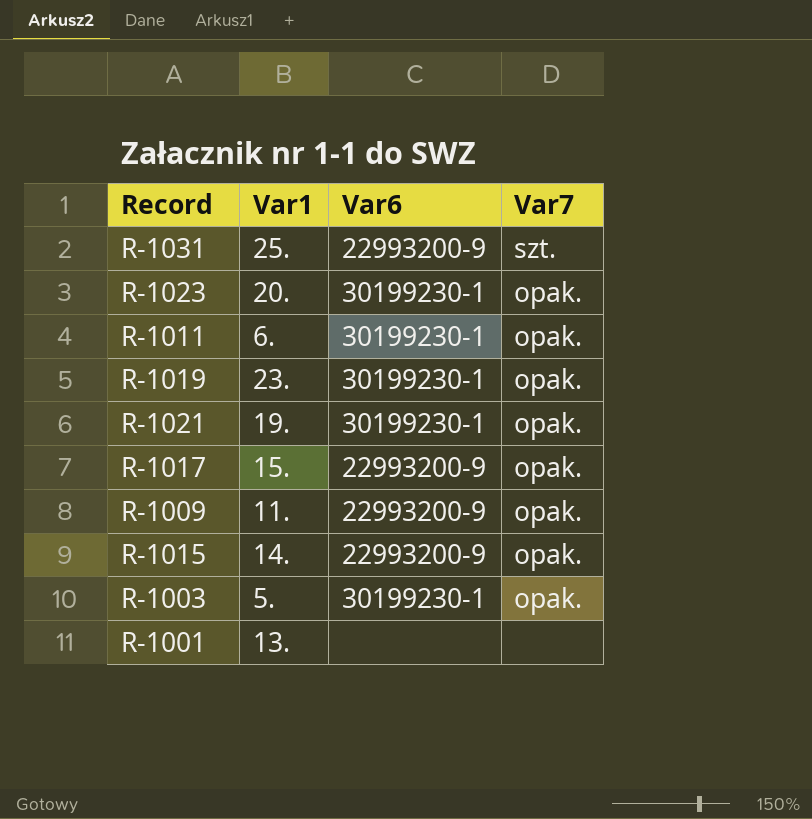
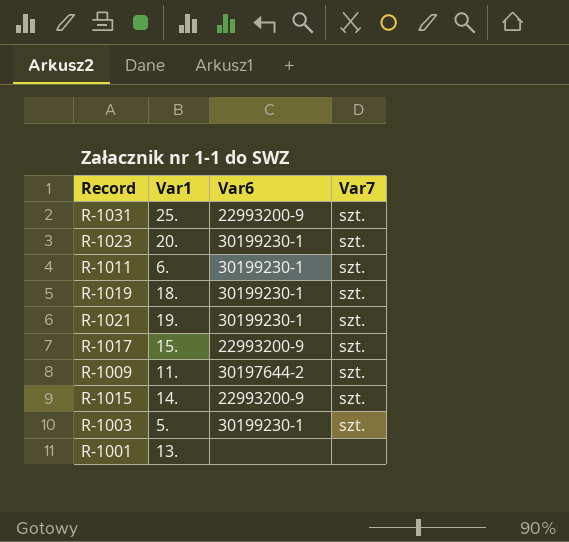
R-1023 | Var7: opak. -> szt.
R-1011 | Var7: opak. -> szt.
R-1019 | Var1: 23. -> 18.
R-1019 | Var7: opak. -> szt.
R-1021 | Var7: opak. -> szt.
R-1017 | Var7: opak. -> szt.
R-1009 | Var6: 22993200-9 -> 30197644-2
R-1009 | Var7: opak. -> szt.
R-1015 | Var7: opak. -> szt.
R-1003 | Var7: opak. -> szt.

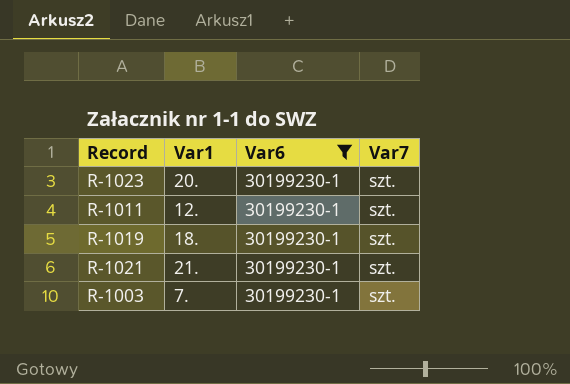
filter: none -> Var6 = 30199230-1
R-1011 | Var1: 6. -> 12.
R-1021 | Var1: 19. -> 21.
R-1003 | Var1: 5. -> 7.

